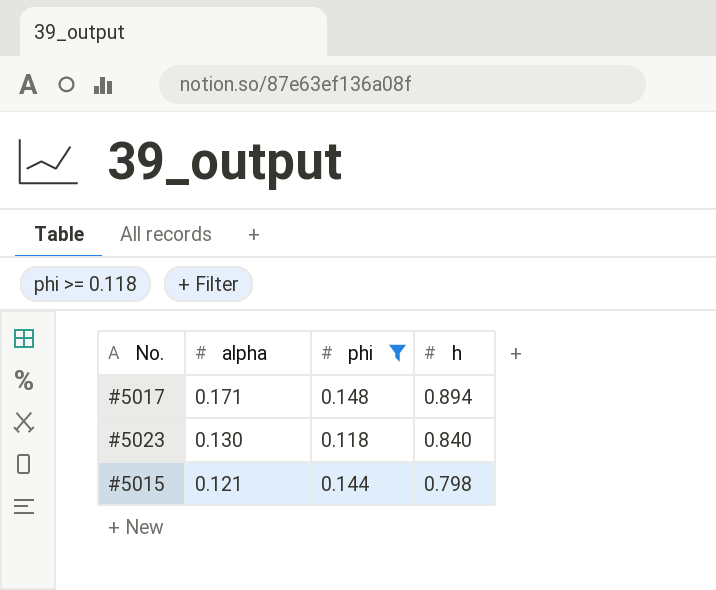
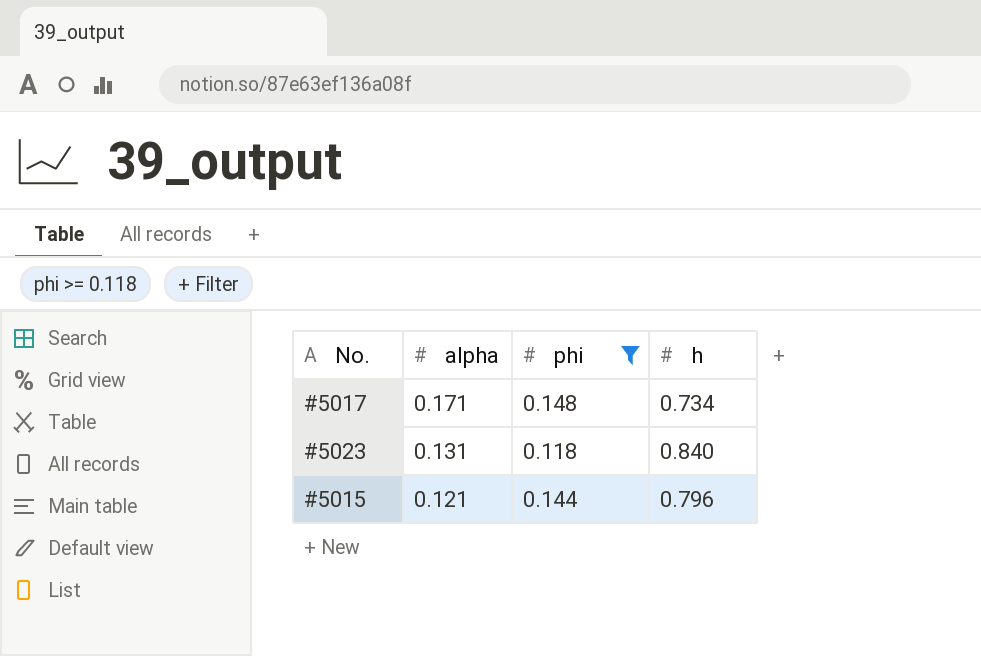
#5017 | h: 0.894 -> 0.734
#5023 | alpha: 0.130 -> 0.131
#5015 | h: 0.798 -> 0.796

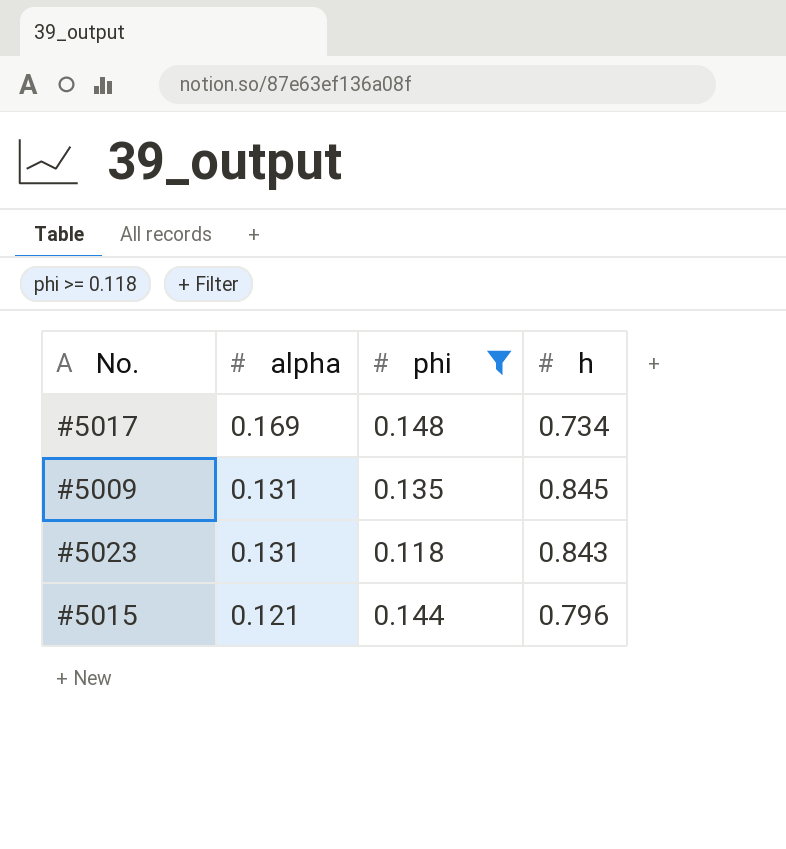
#5017 | alpha: 0.171 -> 0.169
row #5009: none -> 0.131 | 0.135 | 0.845
#5023 | h: 0.840 -> 0.843

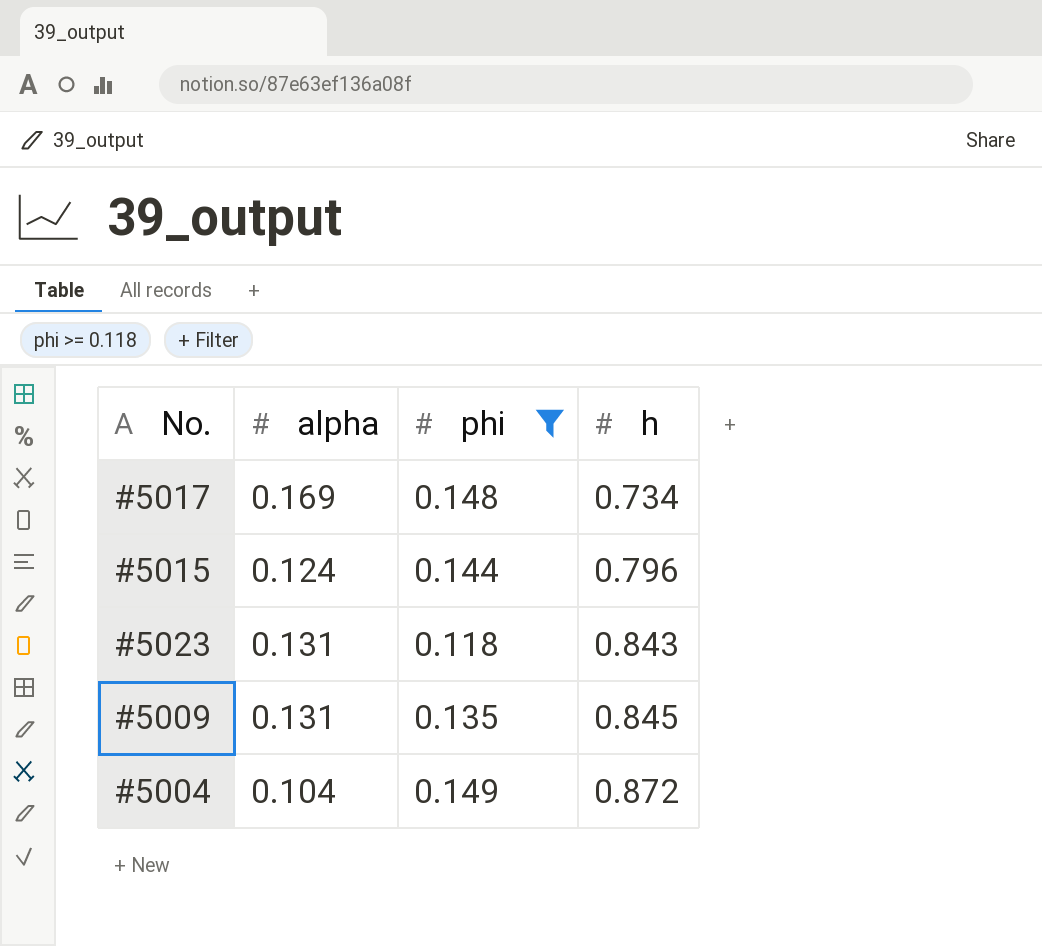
row order: alpha descending -> h ascending
#5015 | alpha: 0.121 -> 0.124
row #5004: none -> 0.104 | 0.149 | 0.872

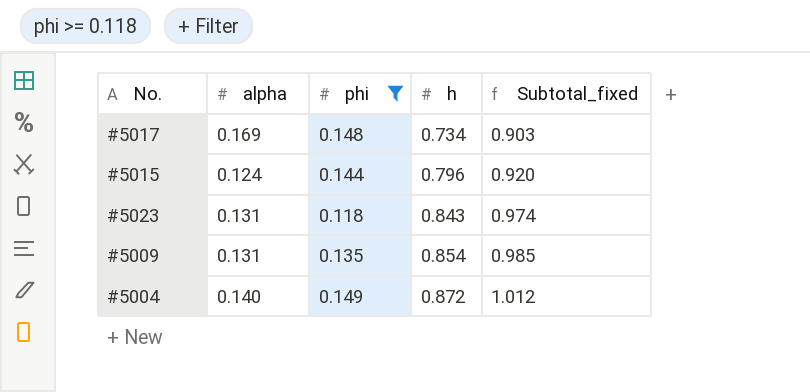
column Subtotal_fixed | formula: none -> [alpha] + [h]
#5009 | h: 0.845 -> 0.854
#5004 | alpha: 0.104 -> 0.140

